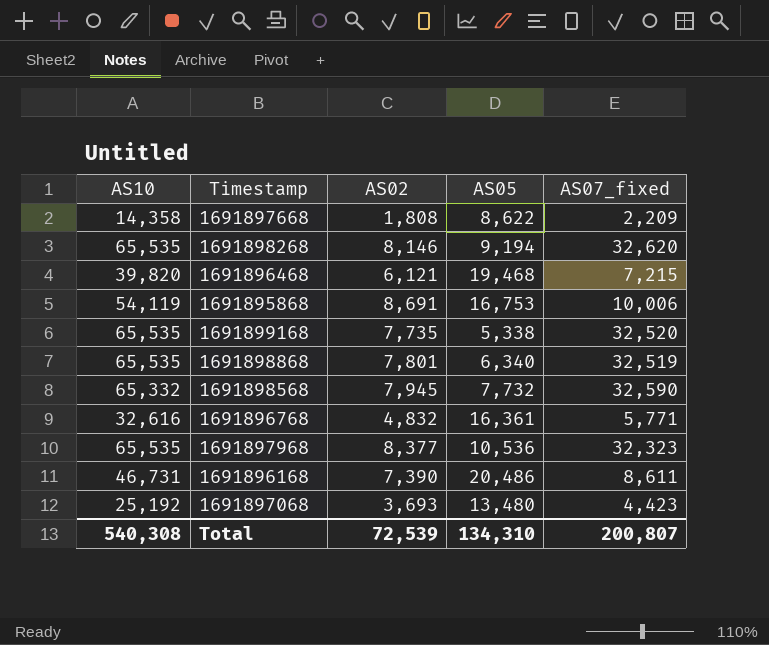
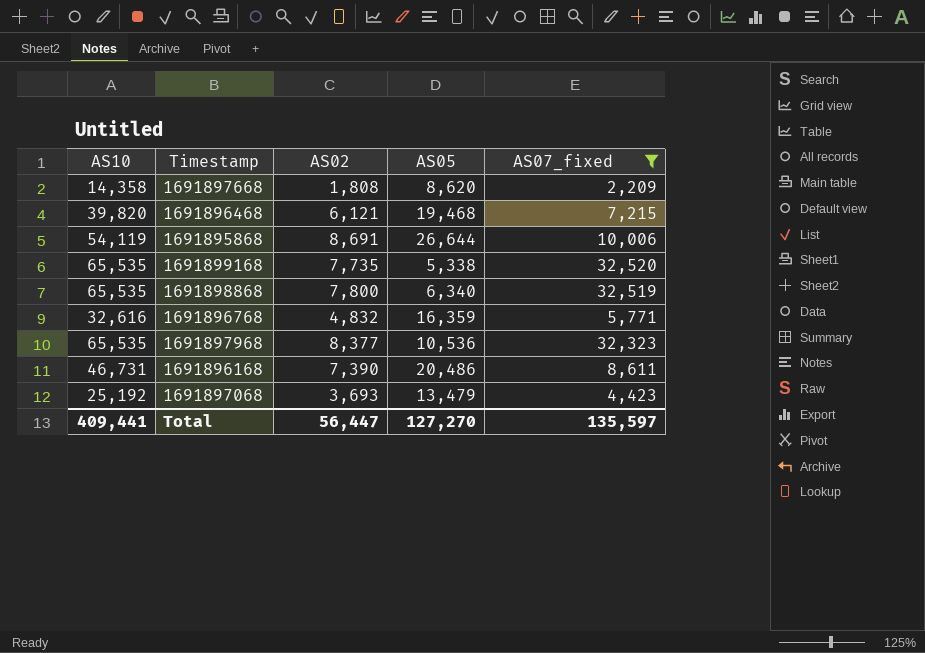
filter: none -> AS07_fixed <= 32,520
1691897668 | AS05: 8,622 -> 8,620
1691895868 | AS05: 16,753 -> 26,644
1691898868 | AS02: 7,801 -> 7,800
1691896768 | AS05: 16,361 -> 16,359
1691897068 | AS05: 13,480 -> 13,479
Total | AS10: 540,308 -> 409,441
Total | AS02: 72,539 -> 56,447
Total | AS05: 134,310 -> 127,270
Total | AS07_fixed: 200,807 -> 135,597

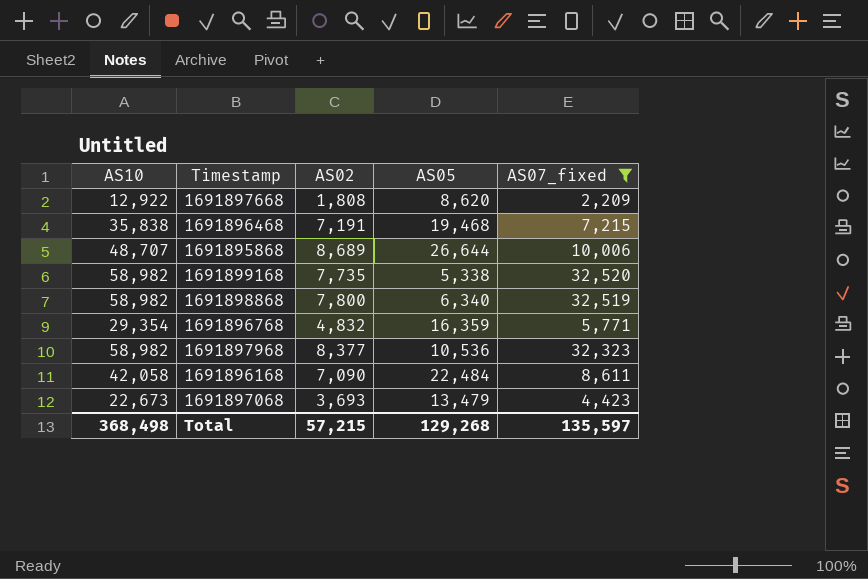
1691897668 | AS10: 14,358 -> 12,922
1691896468 | AS10: 39,820 -> 35,838
1691896468 | AS02: 6,121 -> 7,191
1691895868 | AS10: 54,119 -> 48,707
1691895868 | AS02: 8,691 -> 8,689
1691899168 | AS10: 65,535 -> 58,982
1691898868 | AS10: 65,535 -> 58,982
1691896768 | AS10: 32,616 -> 29,354
1691897968 | AS10: 65,535 -> 58,982
1691896168 | AS10: 46,731 -> 42,058
1691896168 | AS02: 7,390 -> 7,090
1691896168 | AS05: 20,486 -> 22,484
1691897068 | AS10: 25,192 -> 22,673
Total | AS10: 409,441 -> 368,498
Total | AS02: 56,447 -> 57,215
Total | AS05: 127,270 -> 129,268

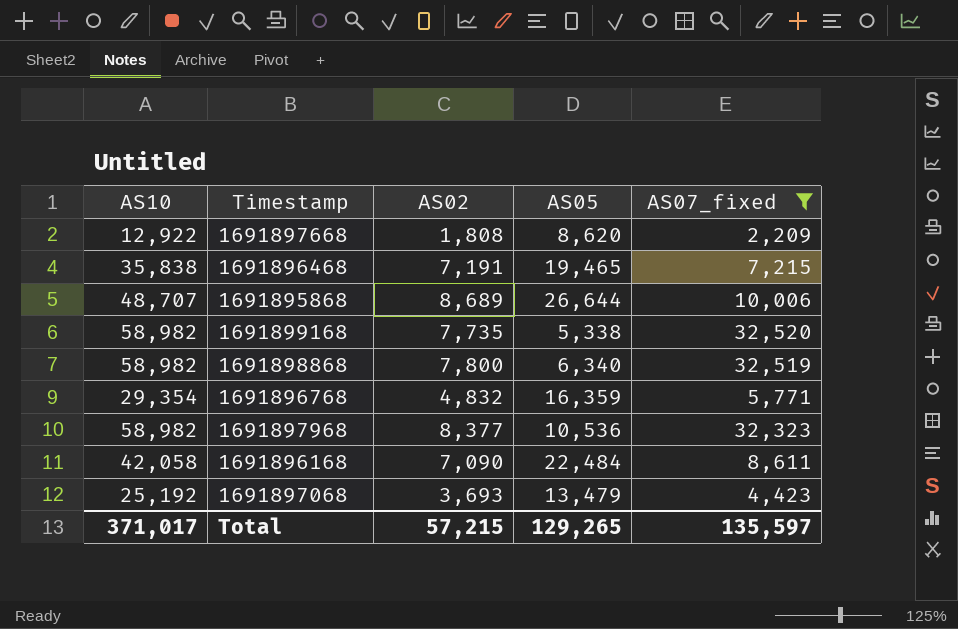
1691896468 | AS05: 19,468 -> 19,465
1691897068 | AS10: 22,673 -> 25,192
Total | AS10: 368,498 -> 371,017
Total | AS05: 129,268 -> 129,265

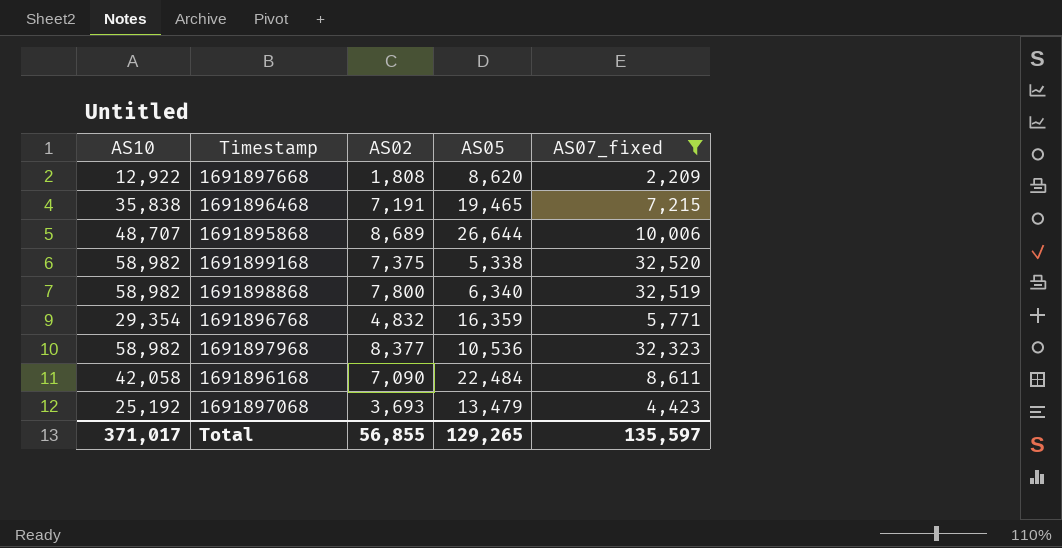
1691899168 | AS02: 7,735 -> 7,375
Total | AS02: 57,215 -> 56,855

